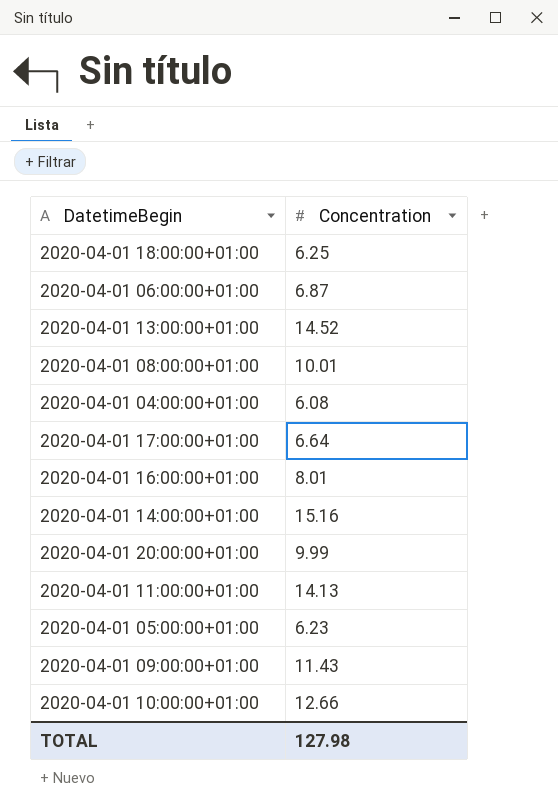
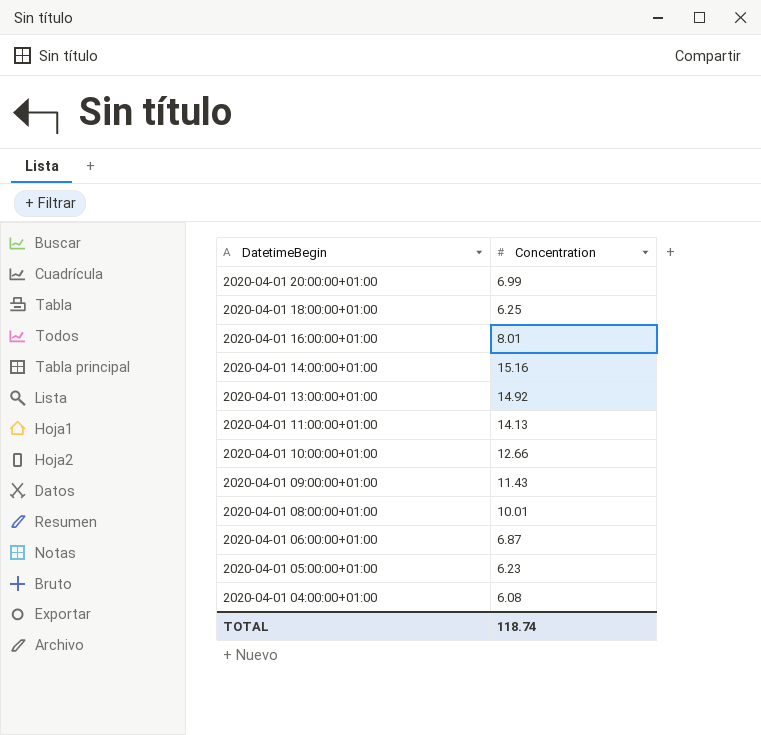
row order: none -> DatetimeBegin descending
row 2020-04-01 17:00:00+01:00: 6.64 -> none
2020-04-01 20:00:00+01:00 | Concentration: 9.99 -> 6.99
2020-04-01 13:00:00+01:00 | Concentration: 14.52 -> 14.92
TOTAL | Concentration: 127.98 -> 118.74

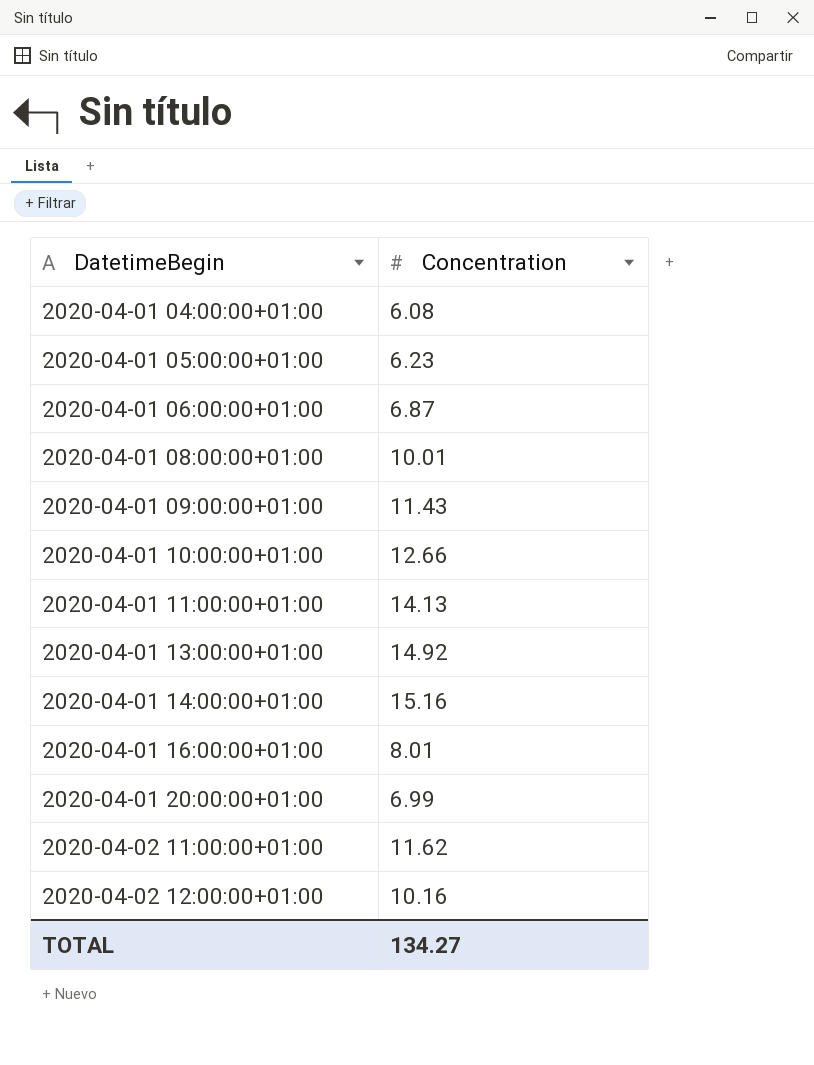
row order: DatetimeBegin descending -> DatetimeBegin ascending
row 2020-04-01 18:00:00+01:00: 6.25 -> none
row 2020-04-02 11:00:00+01:00: none -> 11.62
row 2020-04-02 12:00:00+01:00: none -> 10.16
TOTAL | Concentration: 118.74 -> 134.27

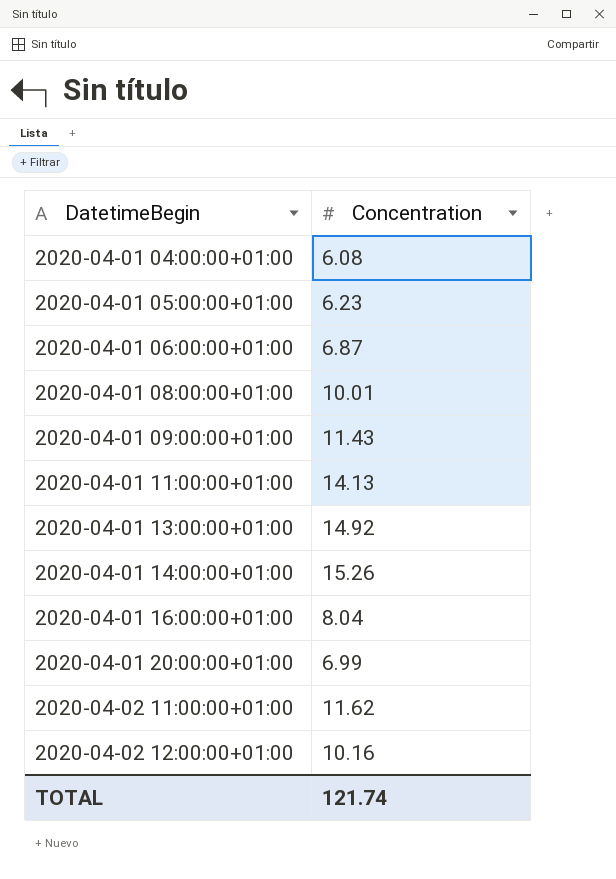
row 2020-04-01 10:00:00+01:00: 12.66 -> none
2020-04-01 14:00:00+01:00 | Concentration: 15.16 -> 15.26
2020-04-01 16:00:00+01:00 | Concentration: 8.01 -> 8.04
TOTAL | Concentration: 134.27 -> 121.74

